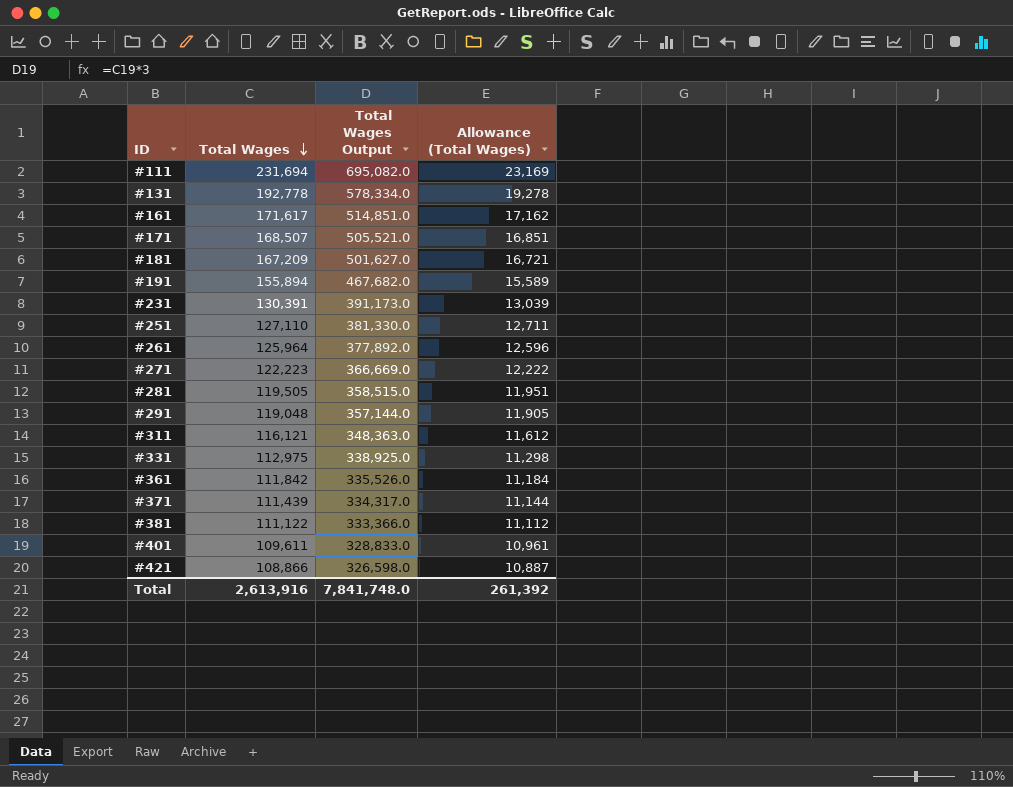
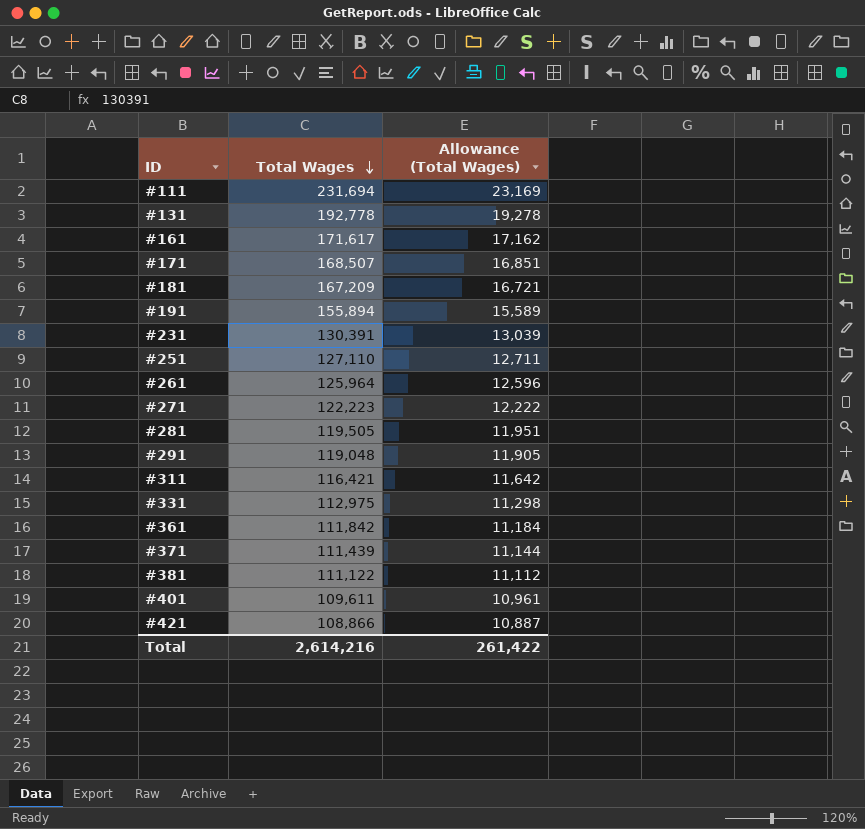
column Total Wages Output | formula: [Total Wages] * 3 -> none
#311 | Total Wages: 116,121 -> 116,421
#311 | Allowance (Total Wages): 11,612 -> 11,642
Total | Total Wages: 2,613,916 -> 2,614,216
Total | Allowance (Total Wages): 261,392 -> 261,422

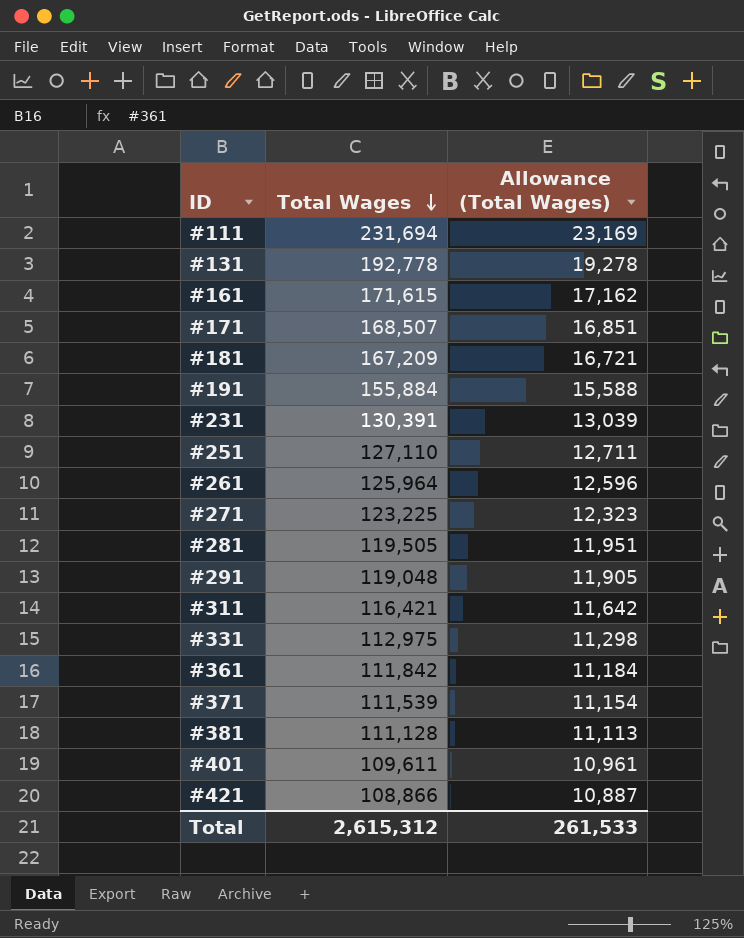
#161 | Total Wages: 171,617 -> 171,615
#191 | Total Wages: 155,894 -> 155,884
#191 | Allowance (Total Wages): 15,589 -> 15,588
#271 | Total Wages: 122,223 -> 123,225
#271 | Allowance (Total Wages): 12,222 -> 12,323
#371 | Total Wages: 111,439 -> 111,539
#371 | Allowance (Total Wages): 11,144 -> 11,154
#381 | Total Wages: 111,122 -> 111,128
#381 | Allowance (Total Wages): 11,112 -> 11,113
Total | Total Wages: 2,614,216 -> 2,615,312
Total | Allowance (Total Wages): 261,422 -> 261,533

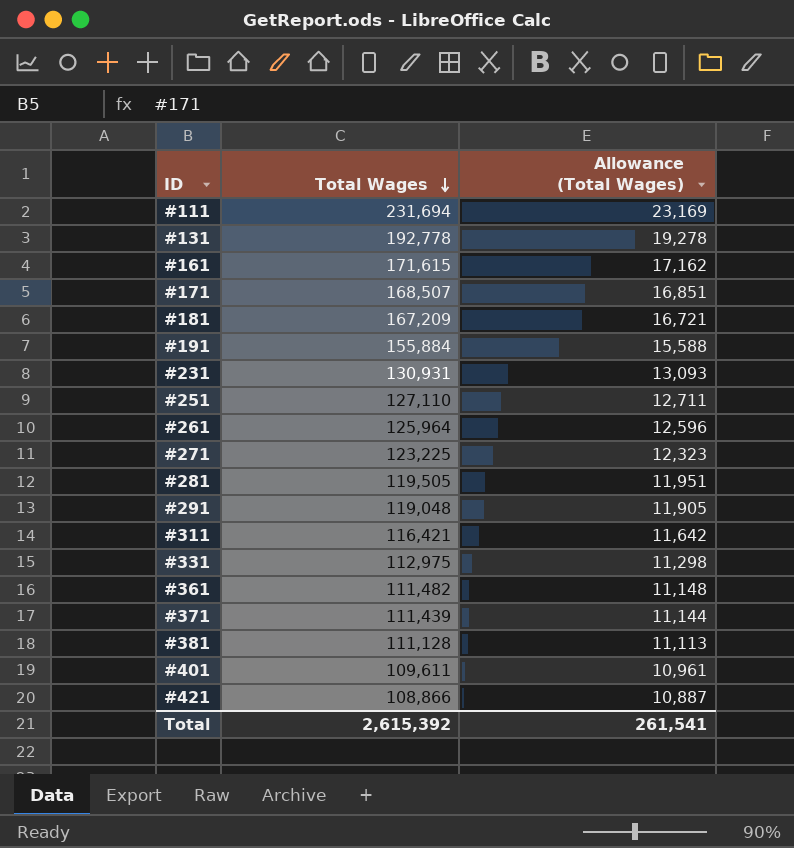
#231 | Total Wages: 130,391 -> 130,931
#231 | Allowance (Total Wages): 13,039 -> 13,093
#361 | Total Wages: 111,842 -> 111,482
#361 | Allowance (Total Wages): 11,184 -> 11,148
#371 | Total Wages: 111,539 -> 111,439
#371 | Allowance (Total Wages): 11,154 -> 11,144
Total | Total Wages: 2,615,312 -> 2,615,392
Total | Allowance (Total Wages): 261,533 -> 261,541

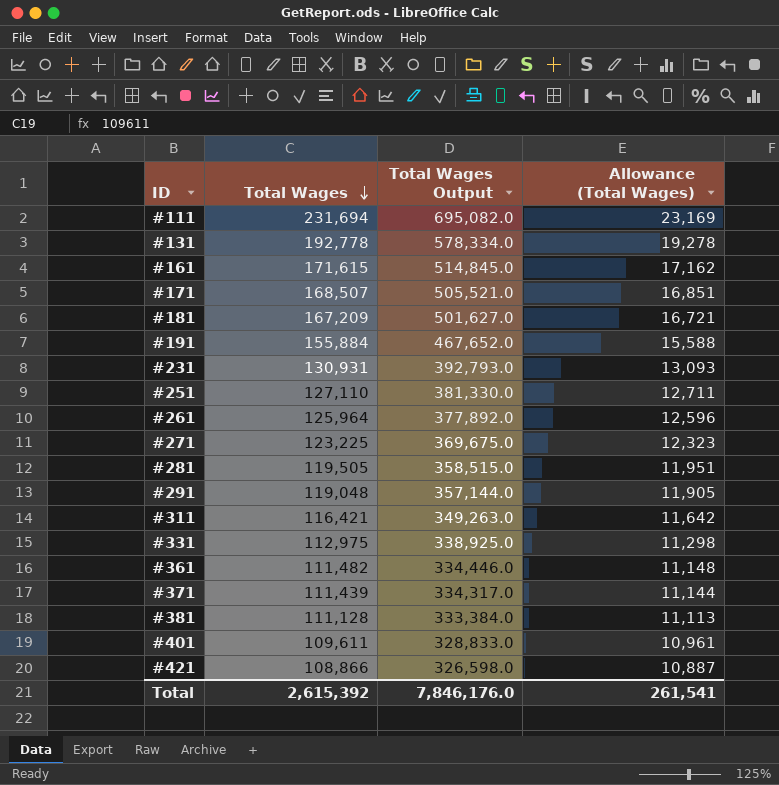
column Total Wages Output | formula: none -> [Total Wages] * 3

